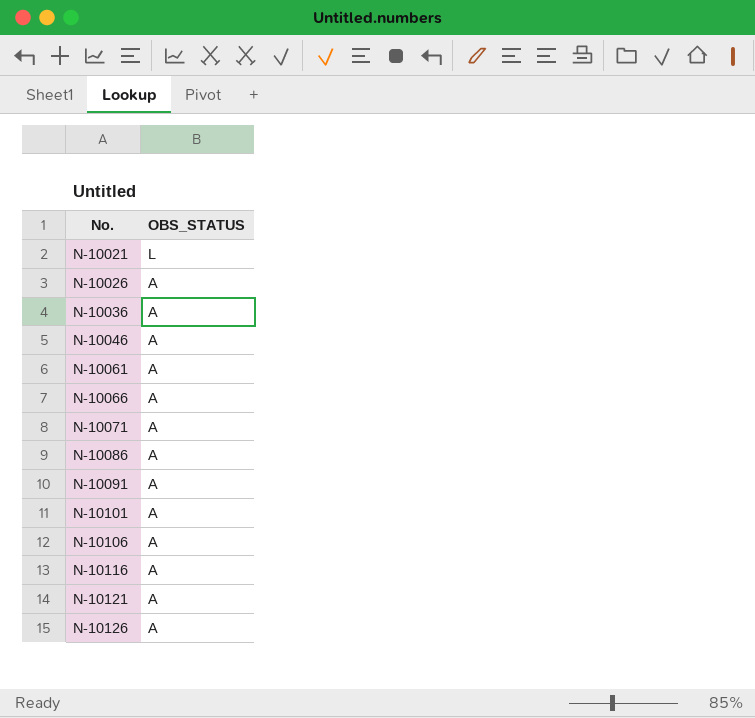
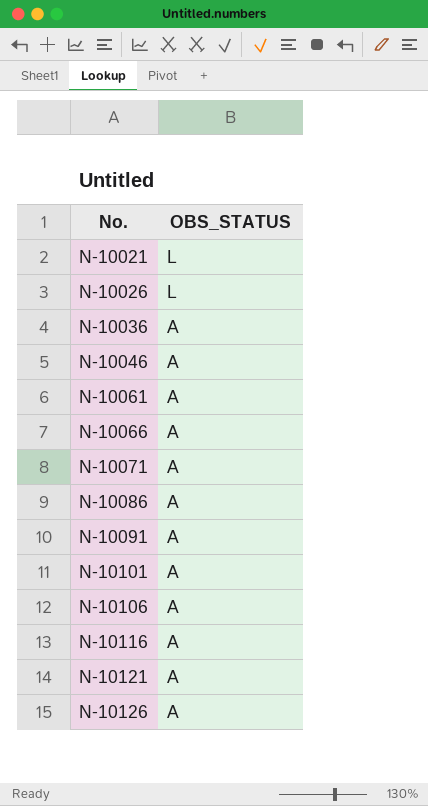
N-10026 | OBS_STATUS: A -> L

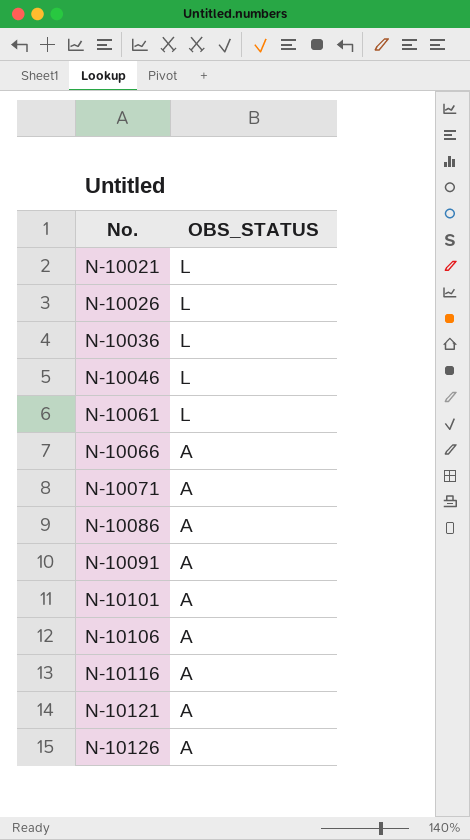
N-10036 | OBS_STATUS: A -> L
N-10046 | OBS_STATUS: A -> L
N-10061 | OBS_STATUS: A -> L

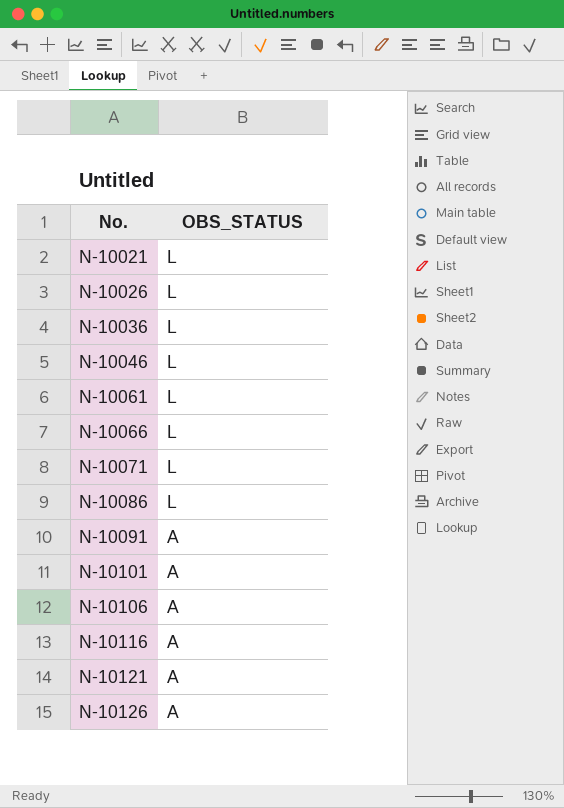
N-10066 | OBS_STATUS: A -> L
N-10071 | OBS_STATUS: A -> L
N-10086 | OBS_STATUS: A -> L

